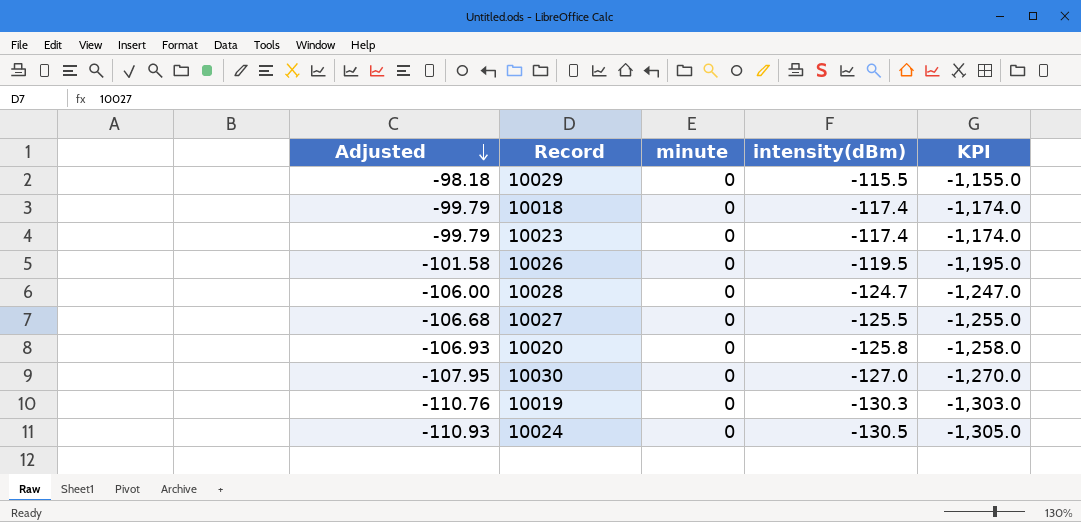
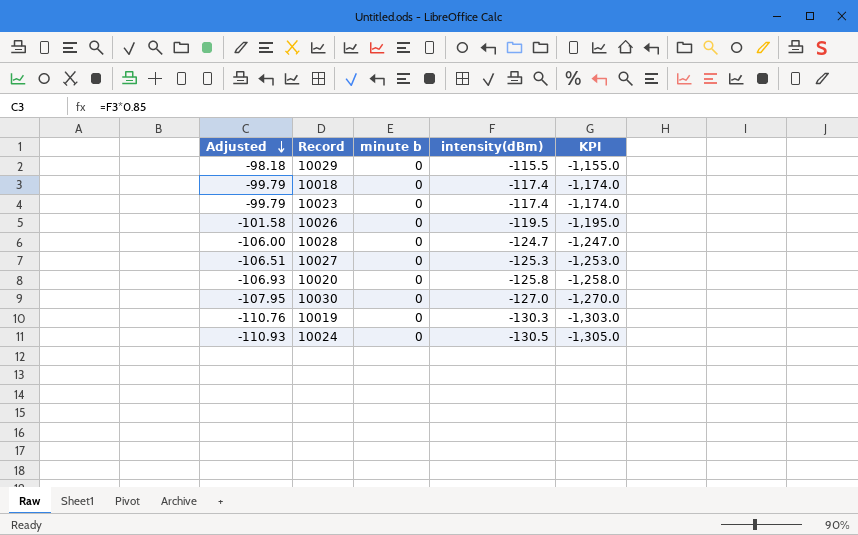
column name: minute -> minute b
10027 | Adjusted: -106.68 -> -106.51
10027 | intensity(dBm): -125.5 -> -125.3
10027 | KPI: -1,255.0 -> -1,253.0

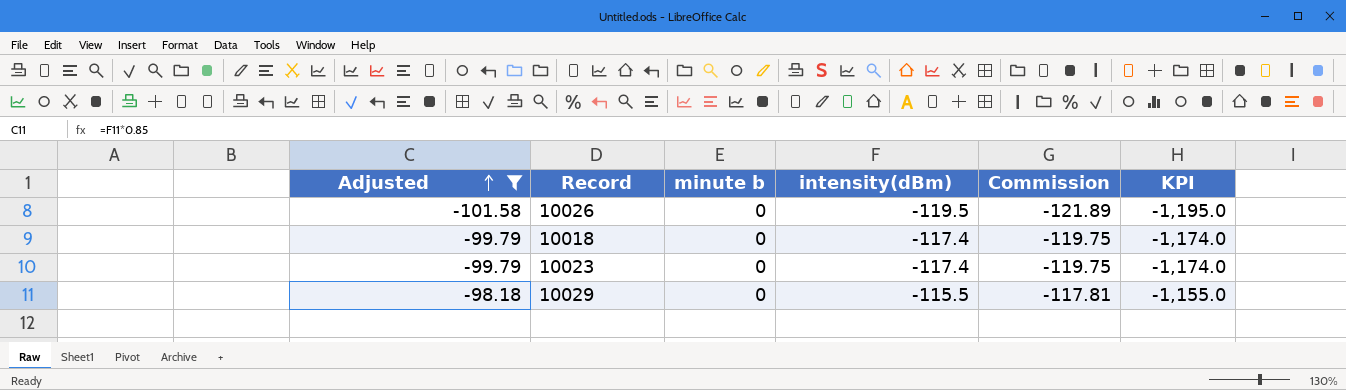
filter: none -> Adjusted >= -101.58
row order: Adjusted descending -> Adjusted ascending
column Commission | formula: none -> [intensity(dBm)] * 1.02

